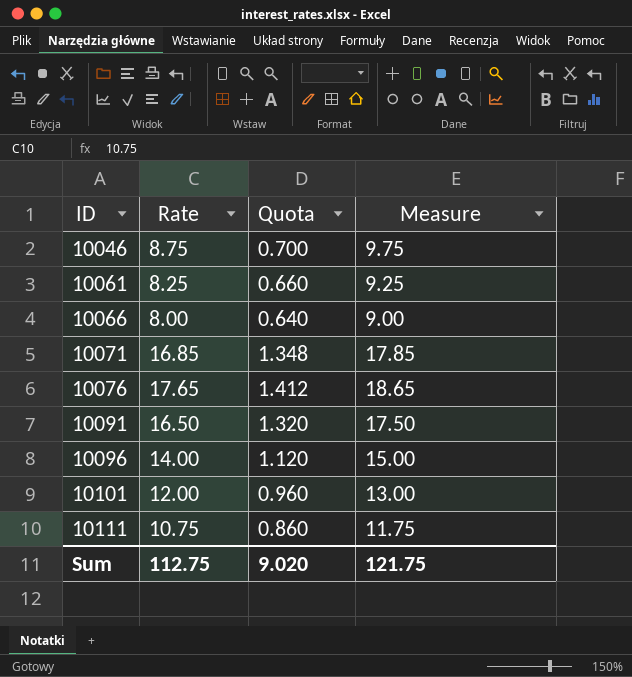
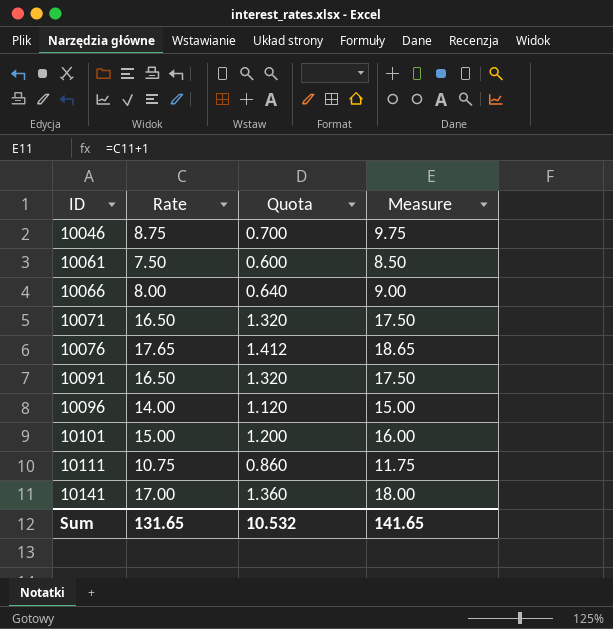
10061 | Rate: 8.25 -> 7.50
10061 | Quota: 0.660 -> 0.600
10061 | Measure: 9.25 -> 8.50
10071 | Rate: 16.85 -> 16.50
10071 | Quota: 1.348 -> 1.320
10071 | Measure: 17.85 -> 17.50
10101 | Rate: 12.00 -> 15.00
10101 | Quota: 0.960 -> 1.200
10101 | Measure: 13.00 -> 16.00
row 10141: none -> 17.00 | 1.360 | 18.00
Sum | Rate: 112.75 -> 131.65
Sum | Quota: 9.020 -> 10.532
Sum | Measure: 121.75 -> 141.65

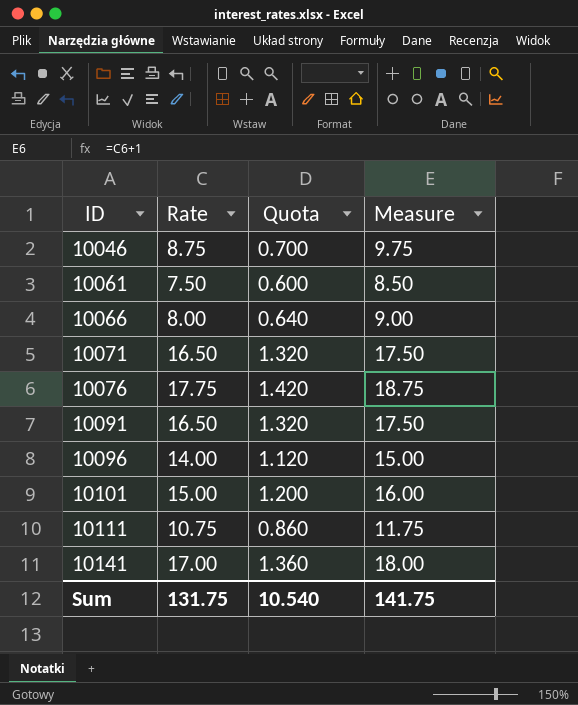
10076 | Rate: 17.65 -> 17.75
10076 | Quota: 1.412 -> 1.420
10076 | Measure: 18.65 -> 18.75
Sum | Rate: 131.65 -> 131.75
Sum | Quota: 10.532 -> 10.540
Sum | Measure: 141.65 -> 141.75

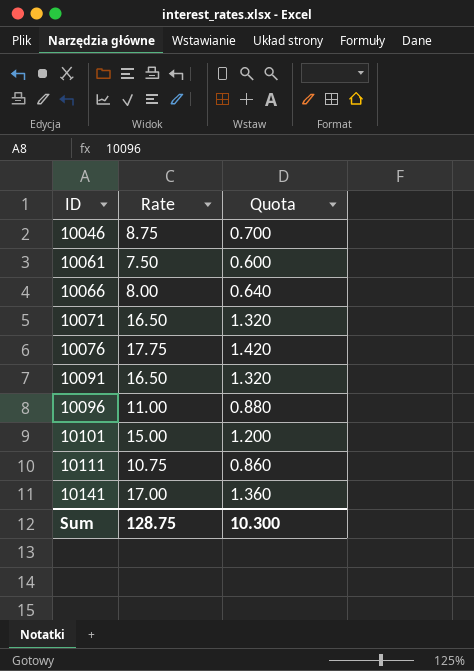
column Measure | formula: [Rate] + 1 -> none
10096 | Rate: 14.00 -> 11.00
10096 | Quota: 1.120 -> 0.880
Sum | Rate: 131.75 -> 128.75
Sum | Quota: 10.540 -> 10.300

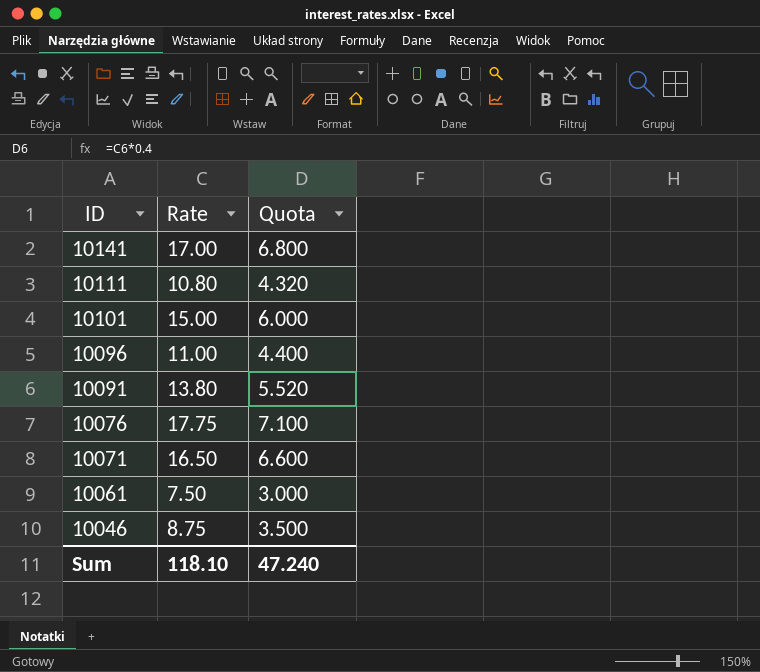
row order: ID ascending -> ID descending
column Quota | formula: [Rate] * 0.08 -> [Rate] * 0.4
row 10066: 8.00 | 0.640 -> none
10111 | Rate: 10.75 -> 10.80
10091 | Rate: 16.50 -> 13.80
Sum | Rate: 128.75 -> 118.10
Sum | Quota: 10.300 -> 47.240

